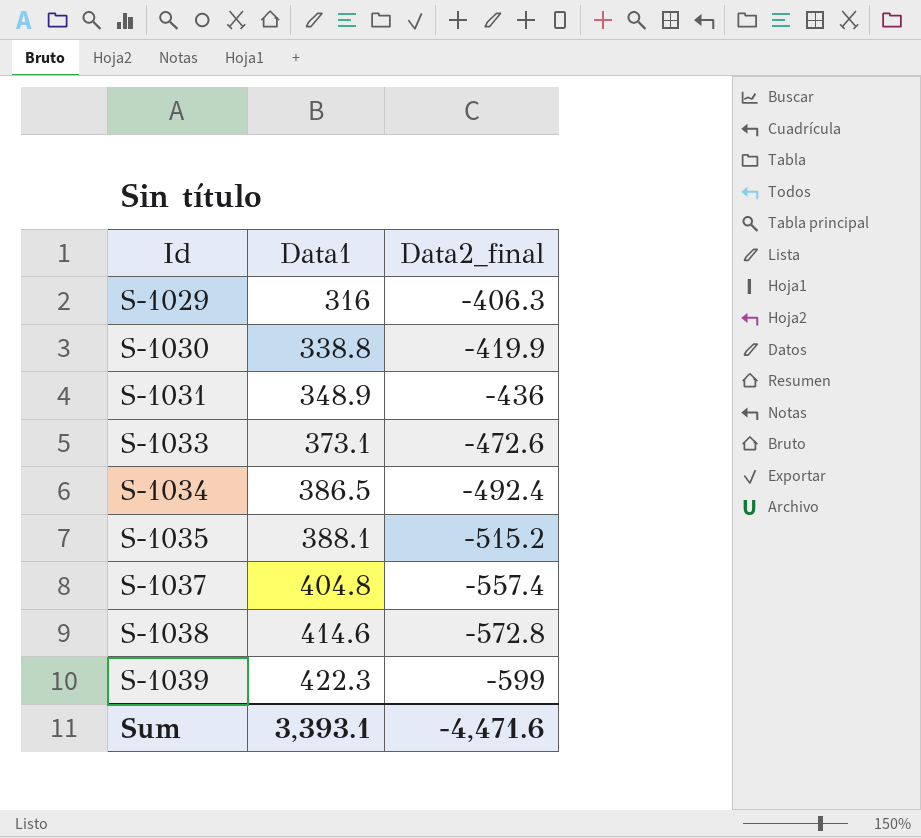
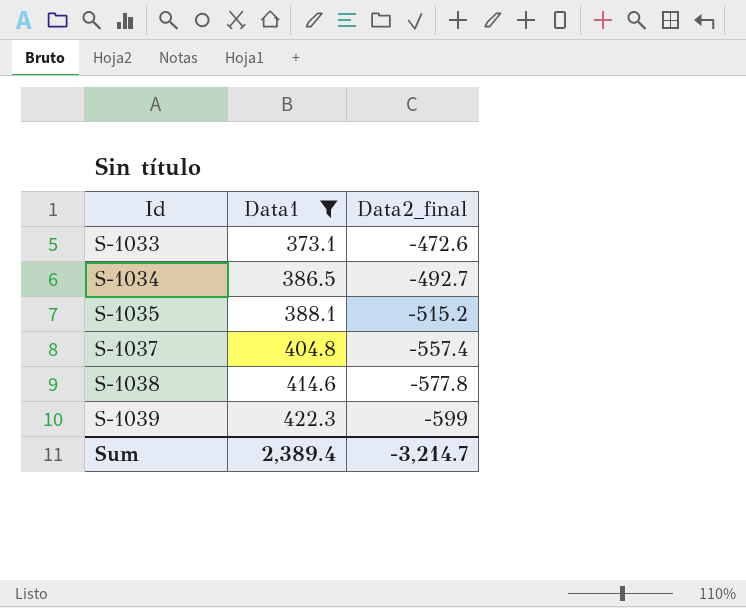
filter: none -> Data1 >= 373.1
S-1034 | Data2_final: -492.4 -> -492.7
S-1038 | Data2_final: -572.8 -> -577.8
Sum | Data1: 3,393.1 -> 2,389.4
Sum | Data2_final: -4,471.6 -> -3,214.7

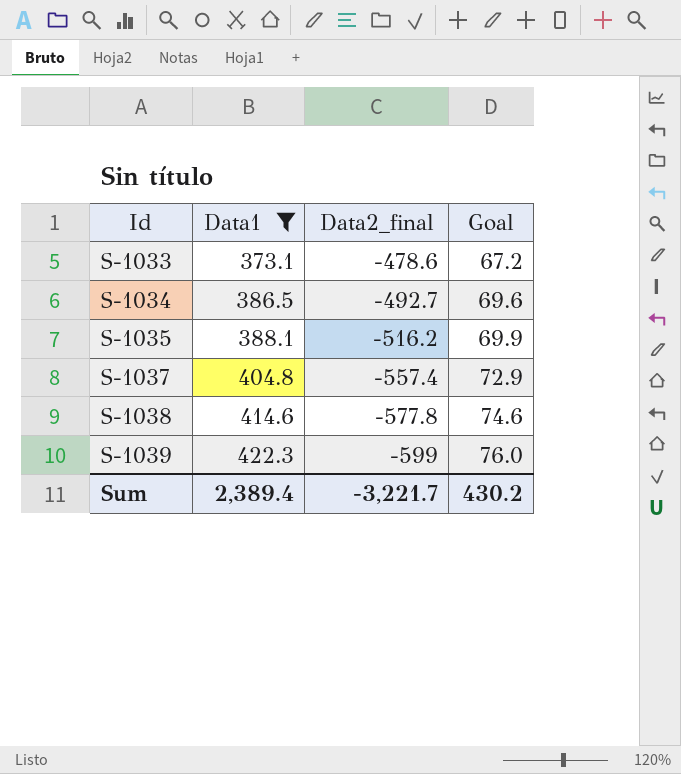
column Goal | formula: none -> [Data1] * 0.18
S-1033 | Data2_final: -472.6 -> -478.6
S-1035 | Data2_final: -515.2 -> -516.2
Sum | Data2_final: -3,214.7 -> -3,221.7

